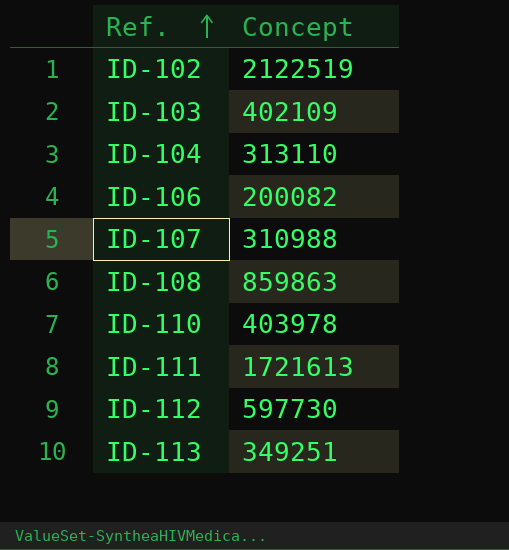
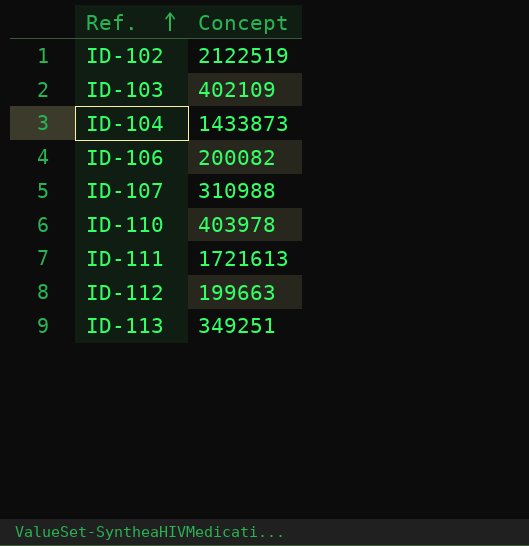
row ID-108: 859863 -> none
ID-104 | Concept: 313110 -> 1433873
ID-112 | Concept: 597730 -> 199663

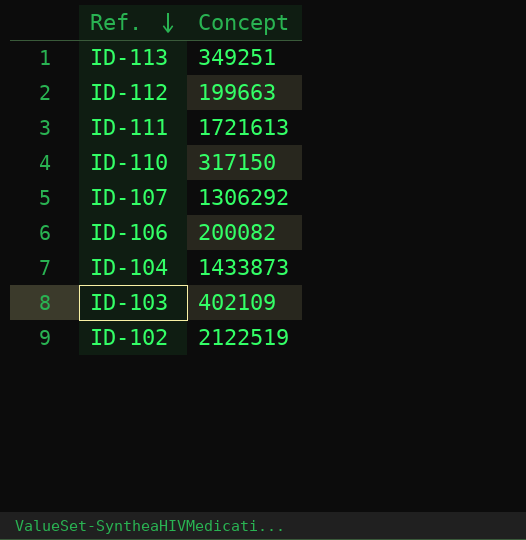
row order: Ref. ascending -> Ref. descending
ID-110 | Concept: 403978 -> 317150
ID-107 | Concept: 310988 -> 1306292

